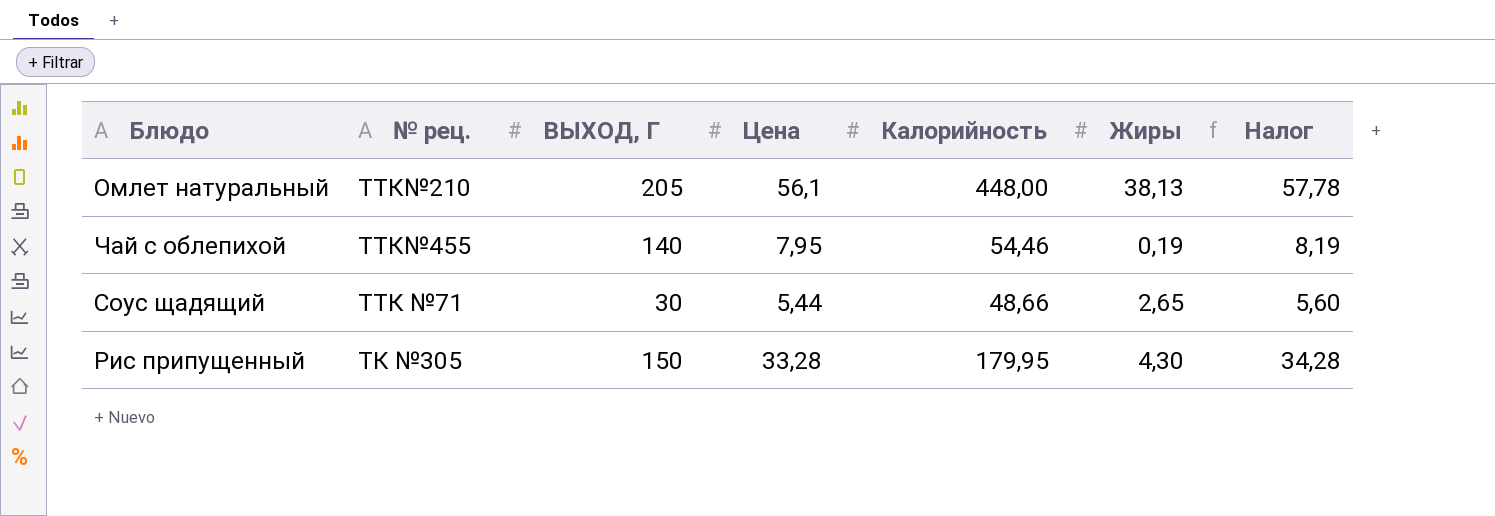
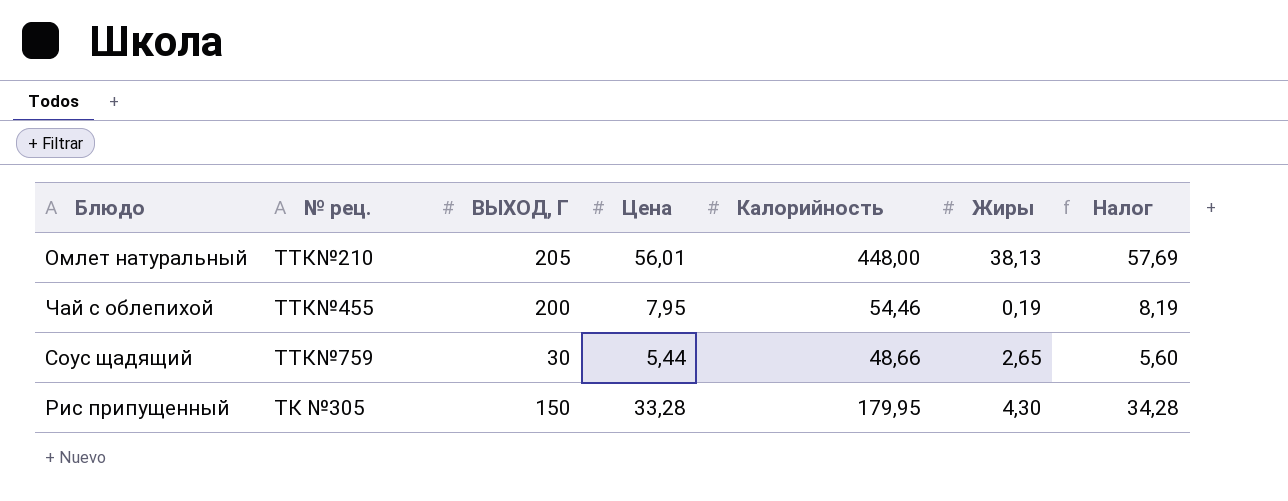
Омлет натуральный | Цена: 56,1 -> 56,01
Омлет натуральный | Налог: 57,78 -> 57,69
Чай с облепихой | ВЫХОД, Г: 140 -> 200
Соус щадящий | № рец.: ТТК №71 -> ТТК№759

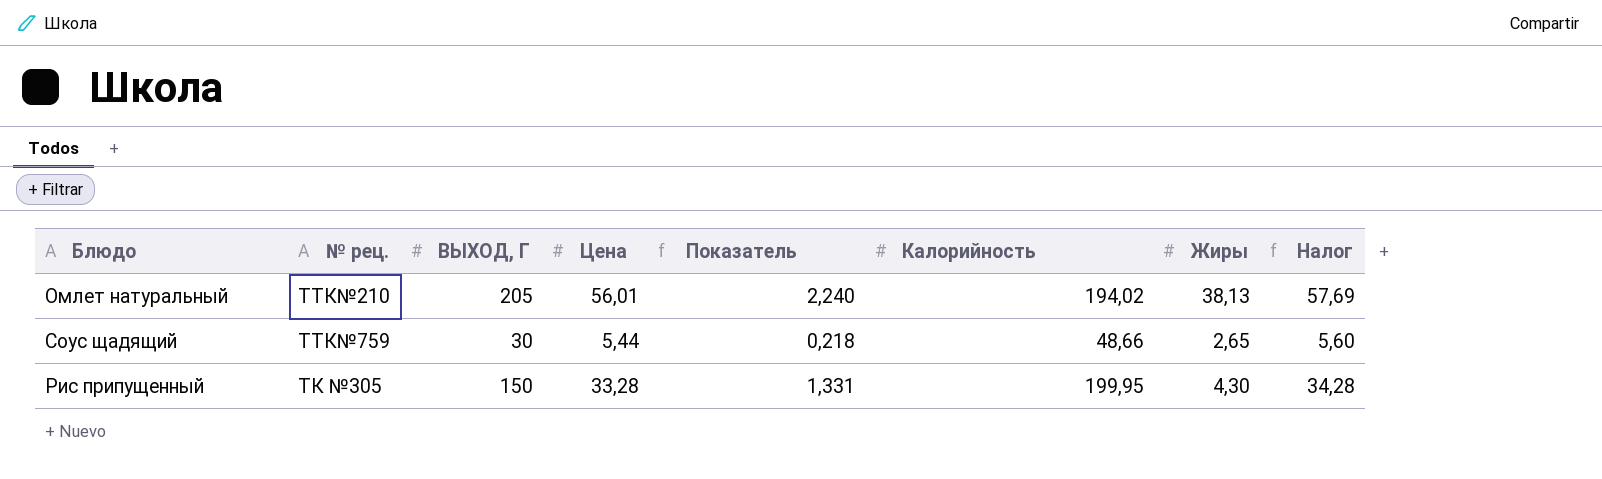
column Показатель | formula: none -> [Цена] * 0,04
row Чай с облепихой: ТТК№455 | 200 | 7,95 | 54,46 | 0,19 | 8,19 -> none
Омлет натуральный | Калорийность: 448,00 -> 194,02
Рис припущенный | Калорийность: 179,95 -> 199,95

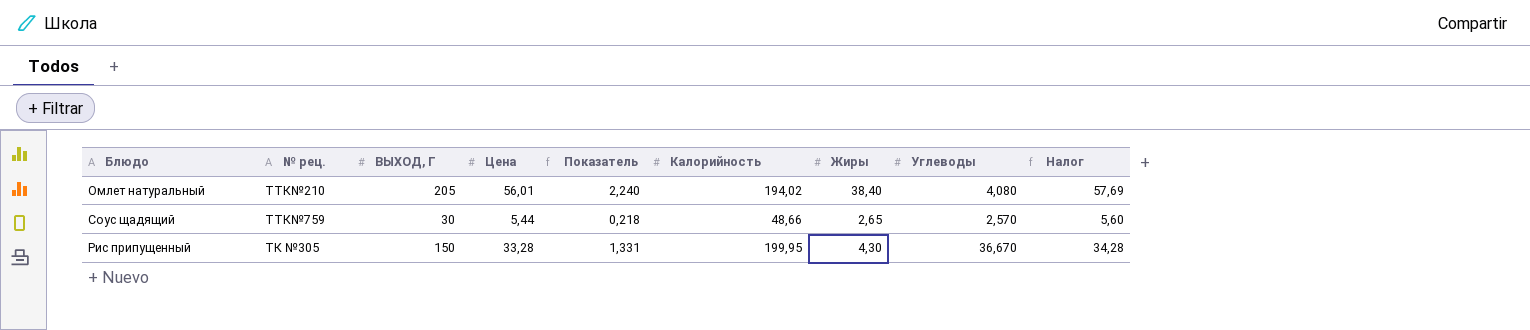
column Углеводы | position: none -> 8
Омлет натуральный | Жиры: 38,13 -> 38,40

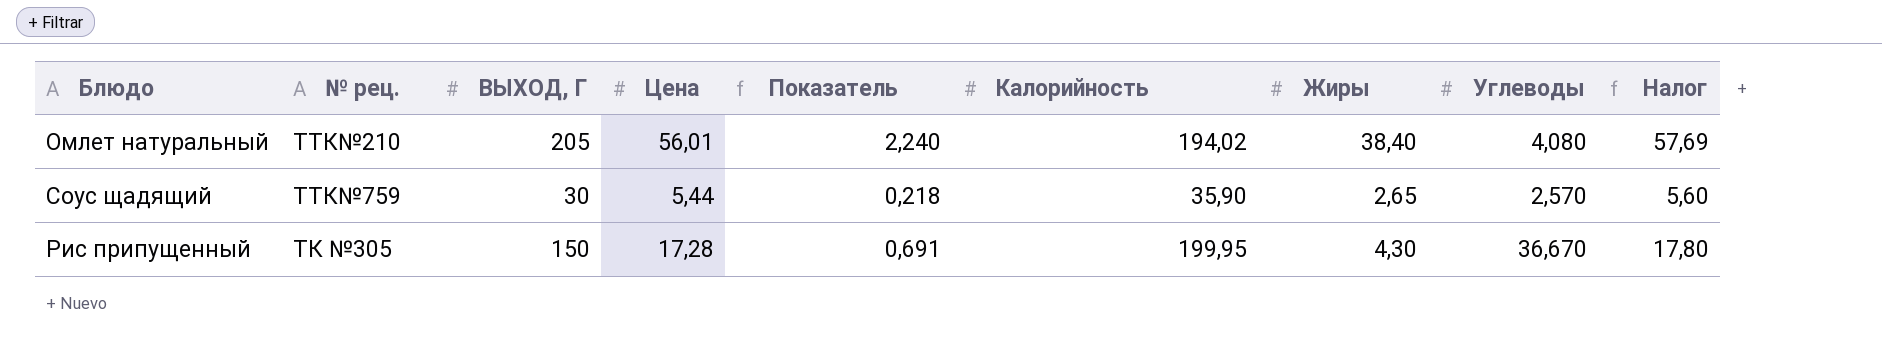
Соус щадящий | Калорийность: 48,66 -> 35,90
Рис припущенный | Цена: 33,28 -> 17,28
Рис припущенный | Показатель: 1,331 -> 0,691
Рис припущенный | Налог: 34,28 -> 17,80

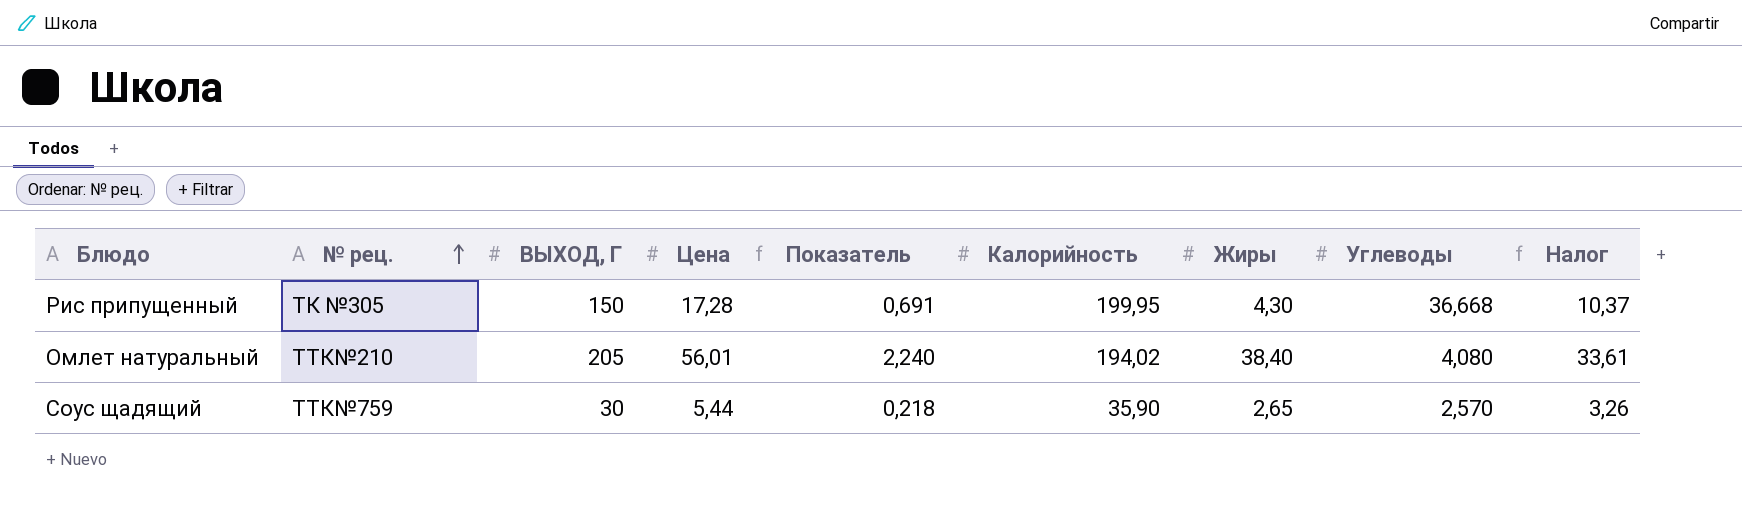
row order: none -> № рец. ascending
column Налог | formula: [Цена] * 1,03 -> [Цена] * 0,6
Рис припущенный | Углеводы: 36,670 -> 36,668

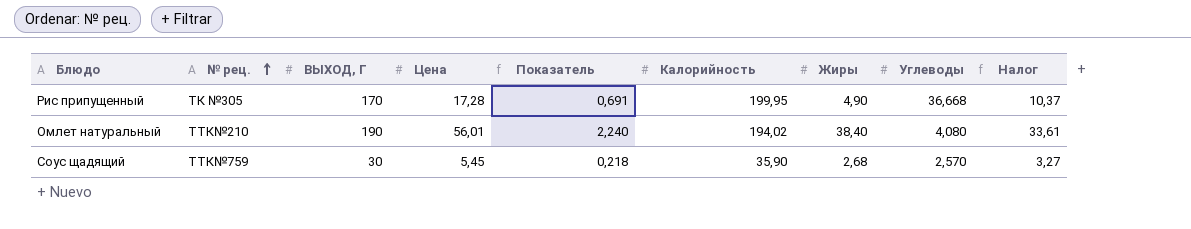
Рис припущенный | ВЫХОД, Г: 150 -> 170
Рис припущенный | Жиры: 4,30 -> 4,90
Омлет натуральный | ВЫХОД, Г: 205 -> 190
Соус щадящий | Цена: 5,44 -> 5,45
Соус щадящий | Жиры: 2,65 -> 2,68
Соус щадящий | Налог: 3,26 -> 3,27

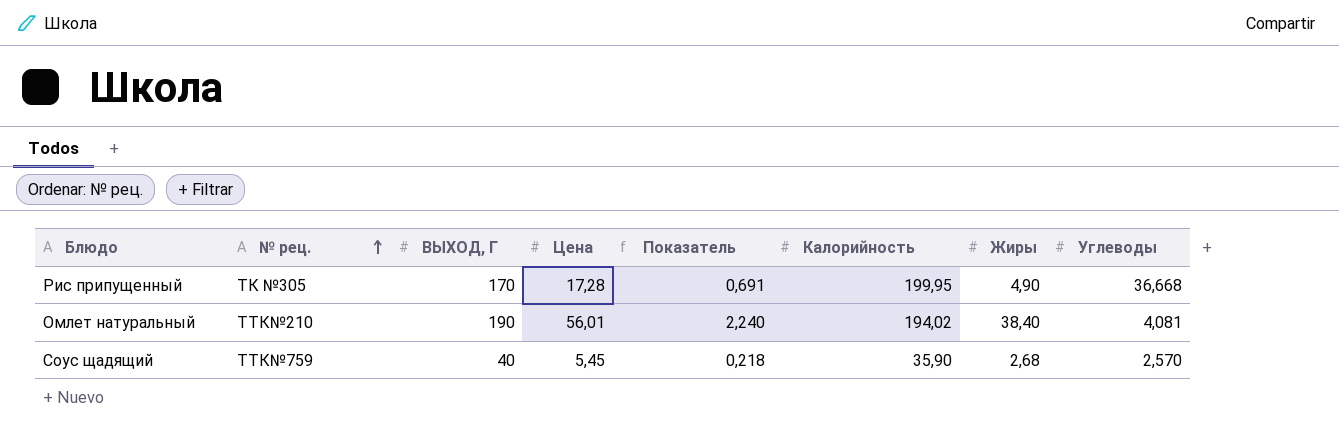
column Налог | formula: [Цена] * 0,6 -> none
Омлет натуральный | Углеводы: 4,080 -> 4,081
Соус щадящий | ВЫХОД, Г: 30 -> 40

